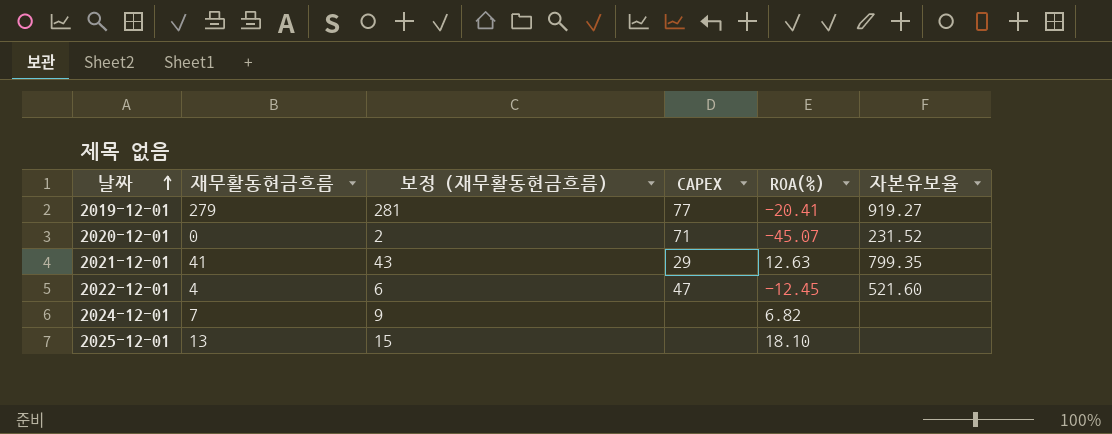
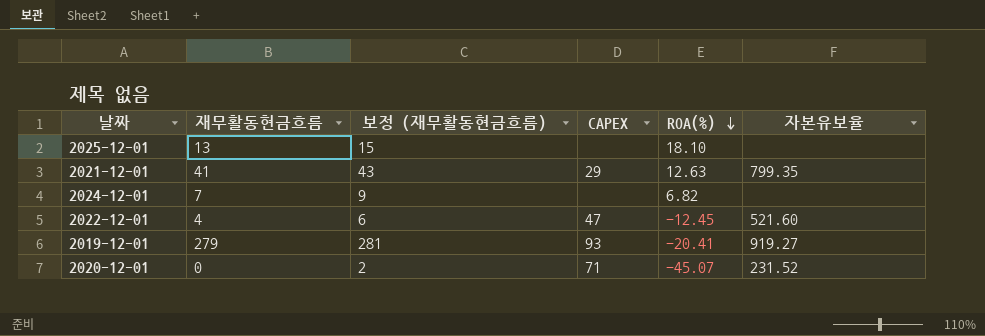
row order: 날짜 ascending -> ROA(%) descending
2019-12-01 | CAPEX: 77 -> 93

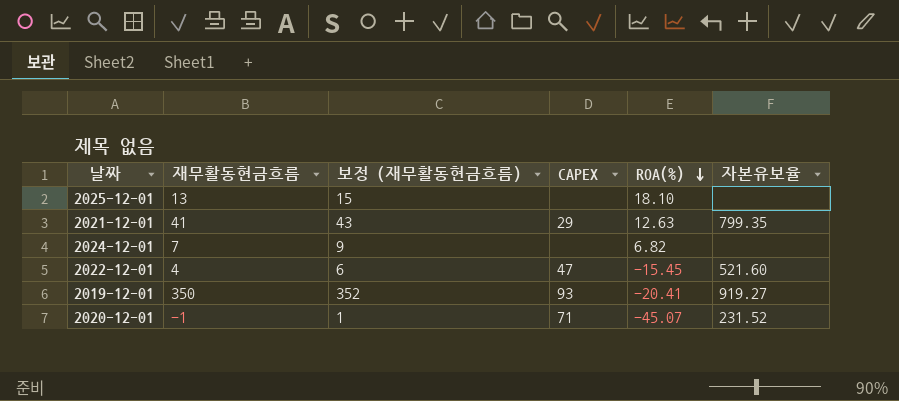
2022-12-01 | ROA(%): -12.45 -> -15.45
2019-12-01 | 재무활동현금흐름: 279 -> 350
2019-12-01 | 보정 (재무활동현금흐름): 281 -> 352
2020-12-01 | 재무활동현금흐름: 0 -> -1
2020-12-01 | 보정 (재무활동현금흐름): 2 -> 1

